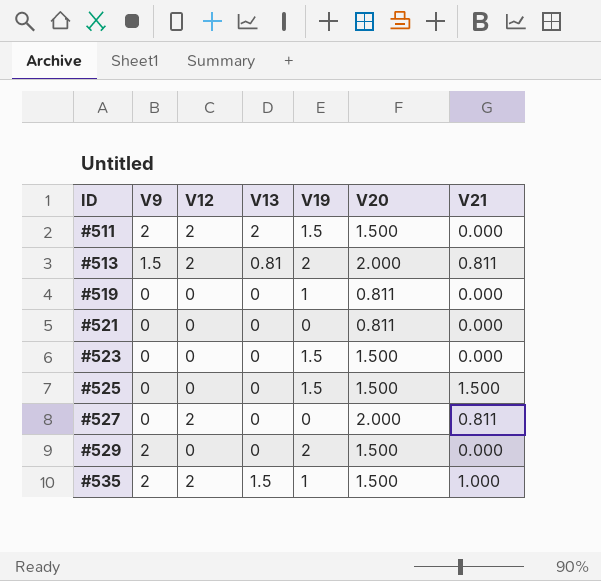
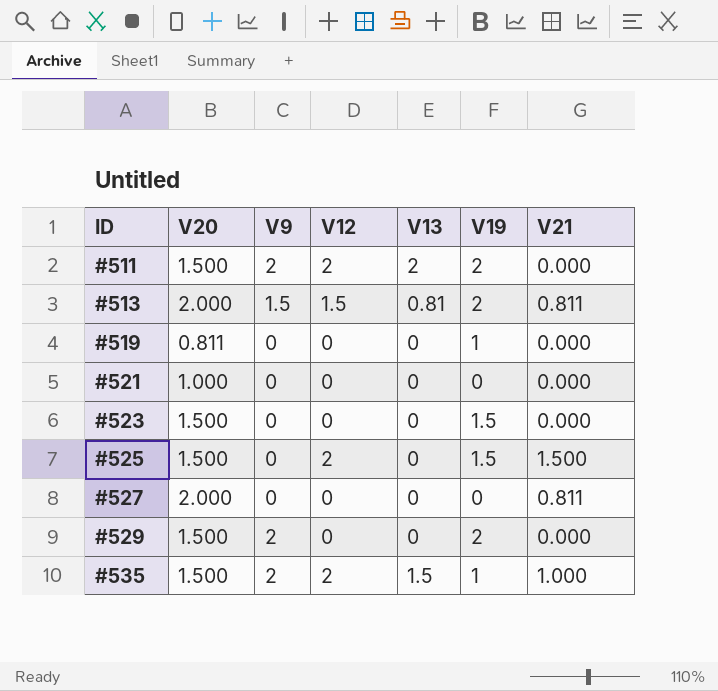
column V20 | position: 6 -> 2
#511 | V19: 1.5 -> 2
#513 | V12: 2 -> 1.5
#521 | V20: 0.811 -> 1.000
#525 | V12: 0 -> 2
#527 | V12: 2 -> 0

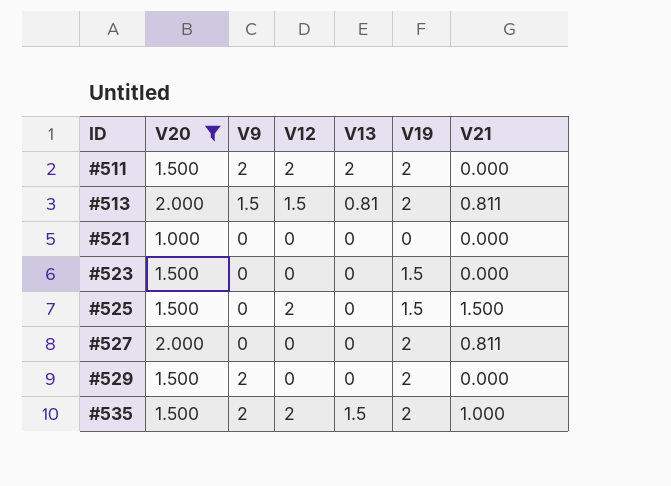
filter: none -> V20 != 0.811
#527 | V19: 0 -> 2
#535 | V19: 1 -> 2

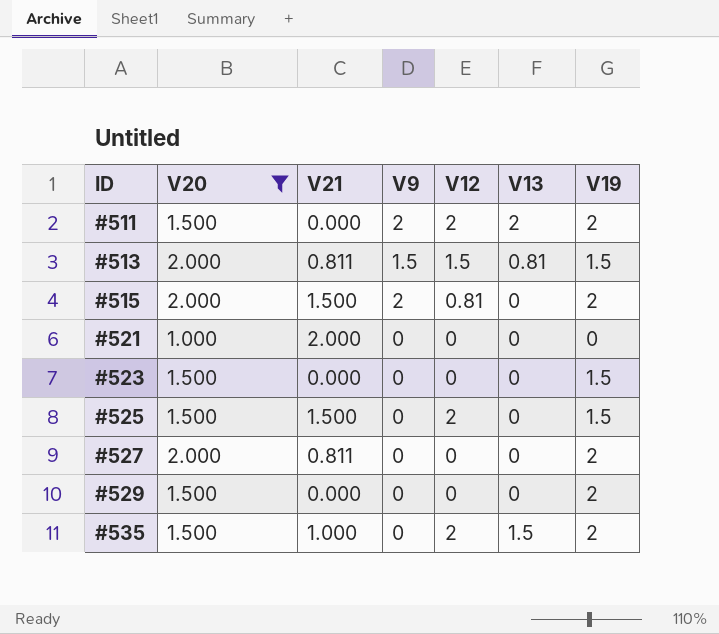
column V21 | position: 7 -> 3
#513 | V19: 2 -> 1.5
row #515: none -> 2.000 | 1.500 | 2 | 0.81 | 0 | 2
#521 | V21: 0.000 -> 2.000
#529 | V9: 2 -> 0
#535 | V9: 2 -> 0

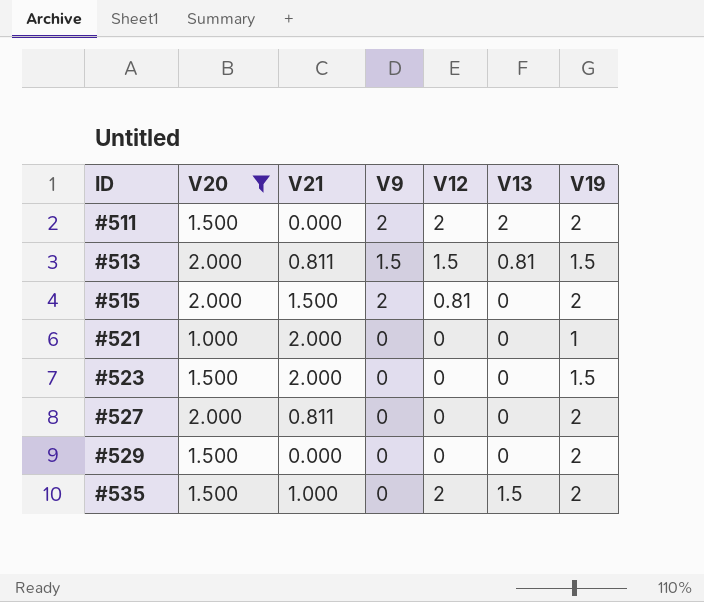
row #525: 1.500 | 1.500 | 0 | 2 | 0 | 1.5 -> none
#521 | V19: 0 -> 1
#523 | V21: 0.000 -> 2.000

